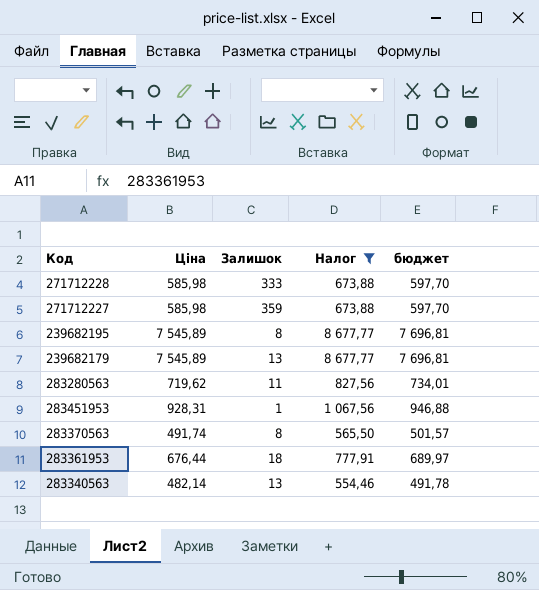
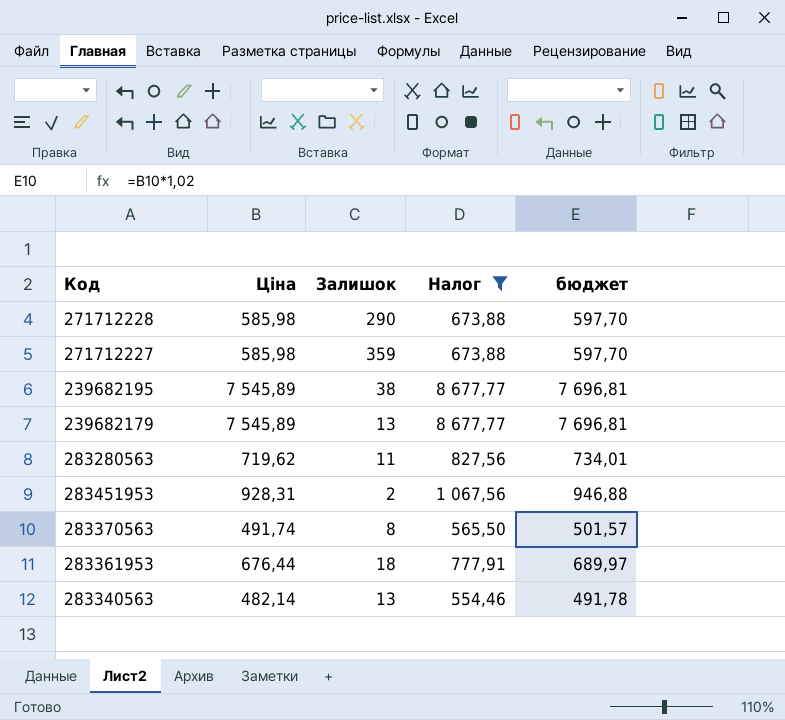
271712228 | Залишок: 333 -> 290
239682195 | Залишок: 8 -> 38
283451953 | Залишок: 1 -> 2

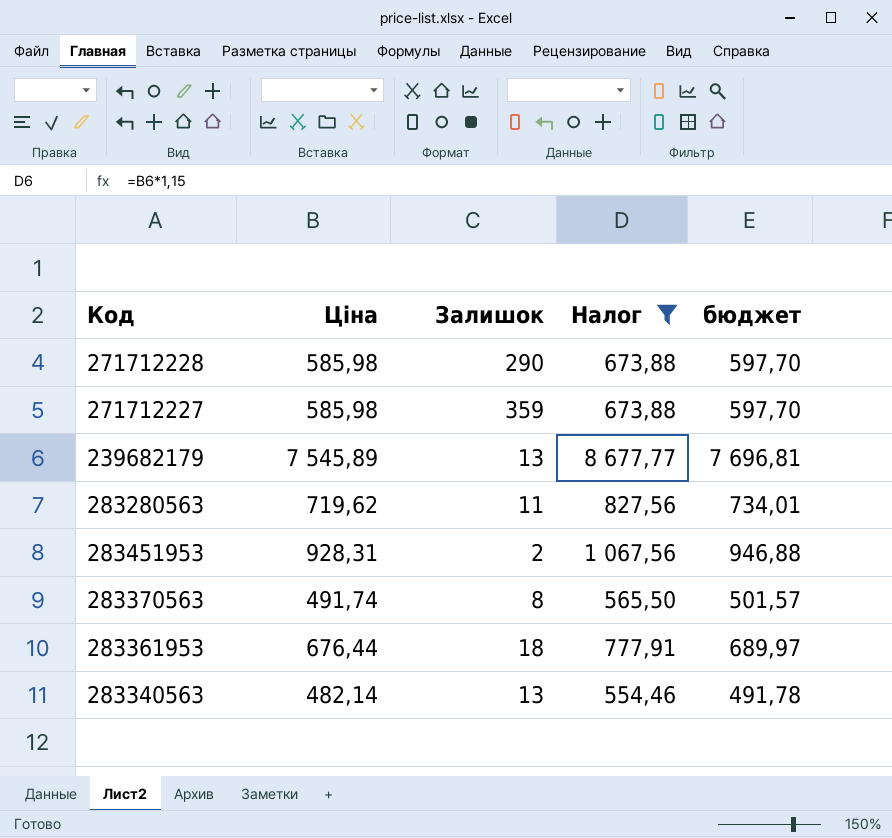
row 239682195: 7 545,89 | 38 | 8 677,77 | 7 696,81 -> none

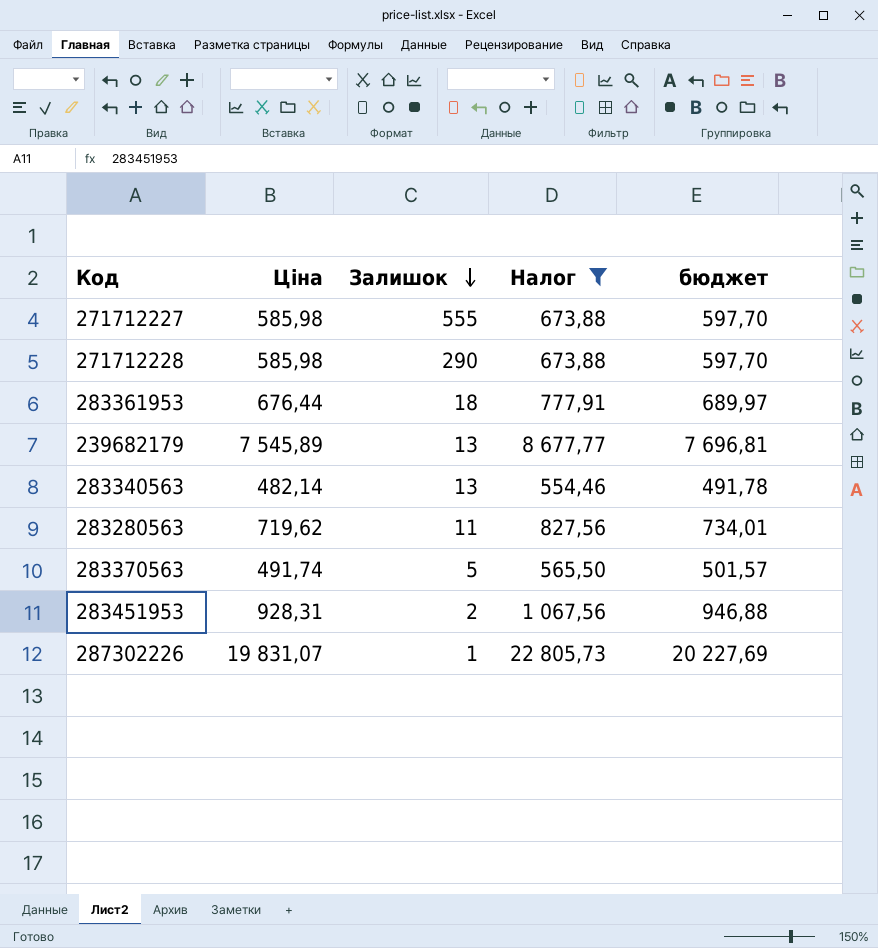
row order: none -> Залишок descending
271712227 | Залишок: 359 -> 555
283370563 | Залишок: 8 -> 5
row 287302226: none -> 19 831,07 | 1 | 22 805,73 | 20 227,69

